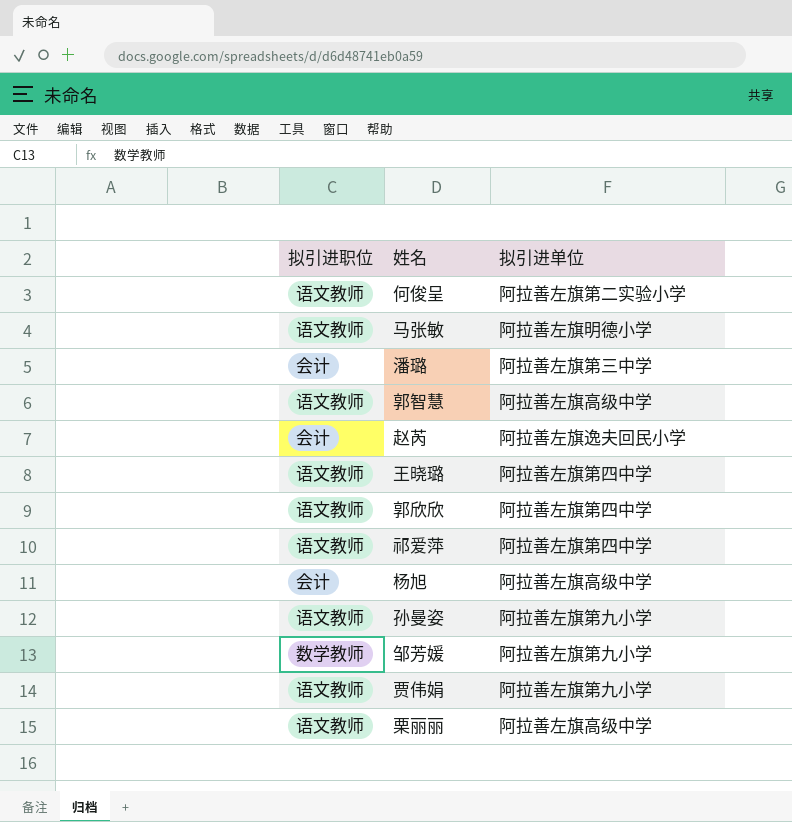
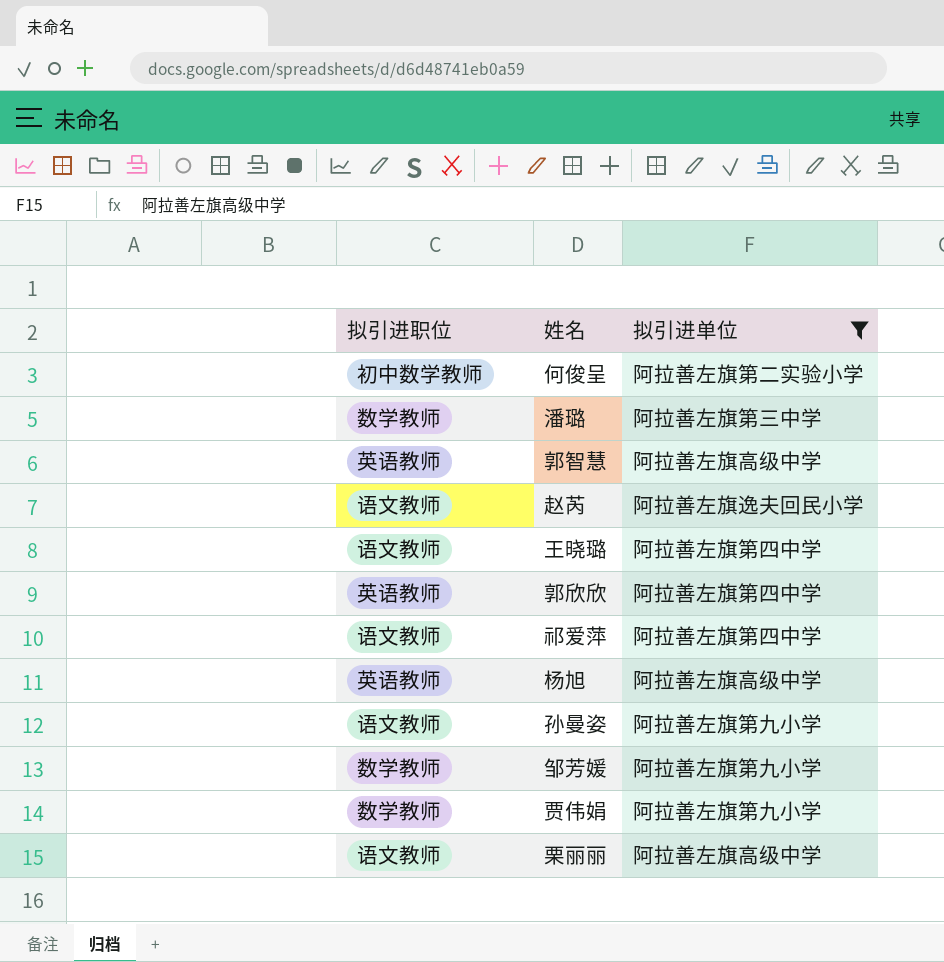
filter: none -> 拟引进单位 != 阿拉善左旗明德小学
何俊呈 | 拟引进职位: 语文教师 -> 初中数学教师
潘璐 | 拟引进职位: 会计 -> 数学教师
郭智慧 | 拟引进职位: 语文教师 -> 英语教师
赵芮 | 拟引进职位: 会计 -> 语文教师
郭欣欣 | 拟引进职位: 语文教师 -> 英语教师
杨旭 | 拟引进职位: 会计 -> 英语教师
贾伟娟 | 拟引进职位: 语文教师 -> 数学教师

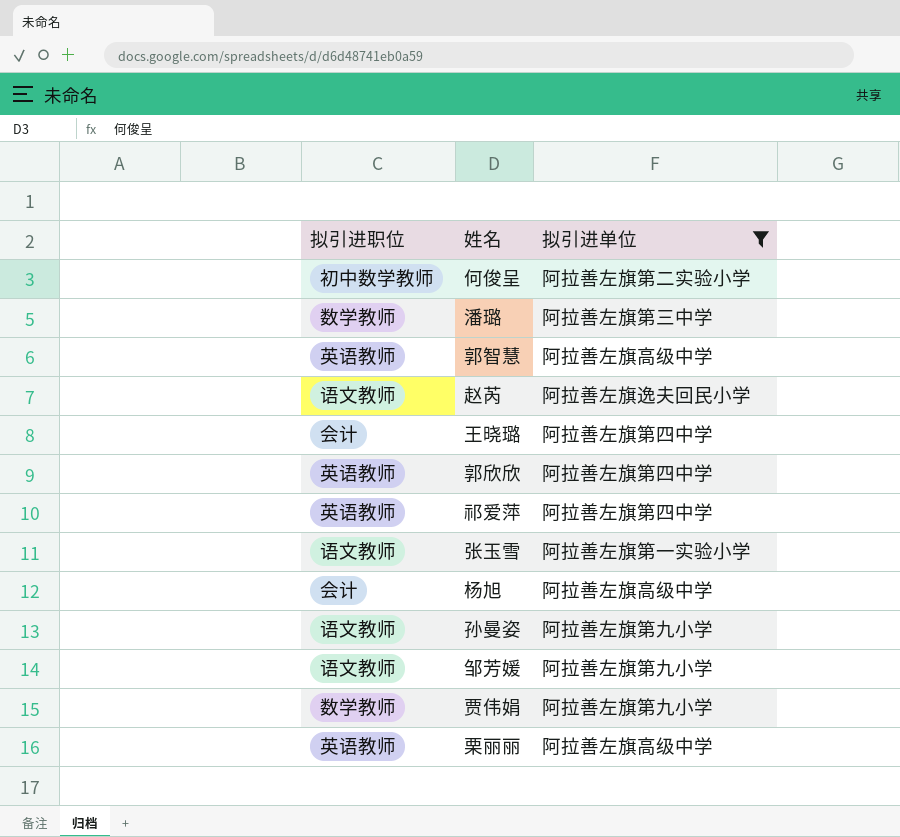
王晓璐 | 拟引进职位: 语文教师 -> 会计
祁爱萍 | 拟引进职位: 语文教师 -> 英语教师
row 张玉雪: none -> 语文教师 | 阿拉善左旗第一实验小学
杨旭 | 拟引进职位: 英语教师 -> 会计
邹芳媛 | 拟引进职位: 数学教师 -> 语文教师
栗丽丽 | 拟引进职位: 语文教师 -> 英语教师

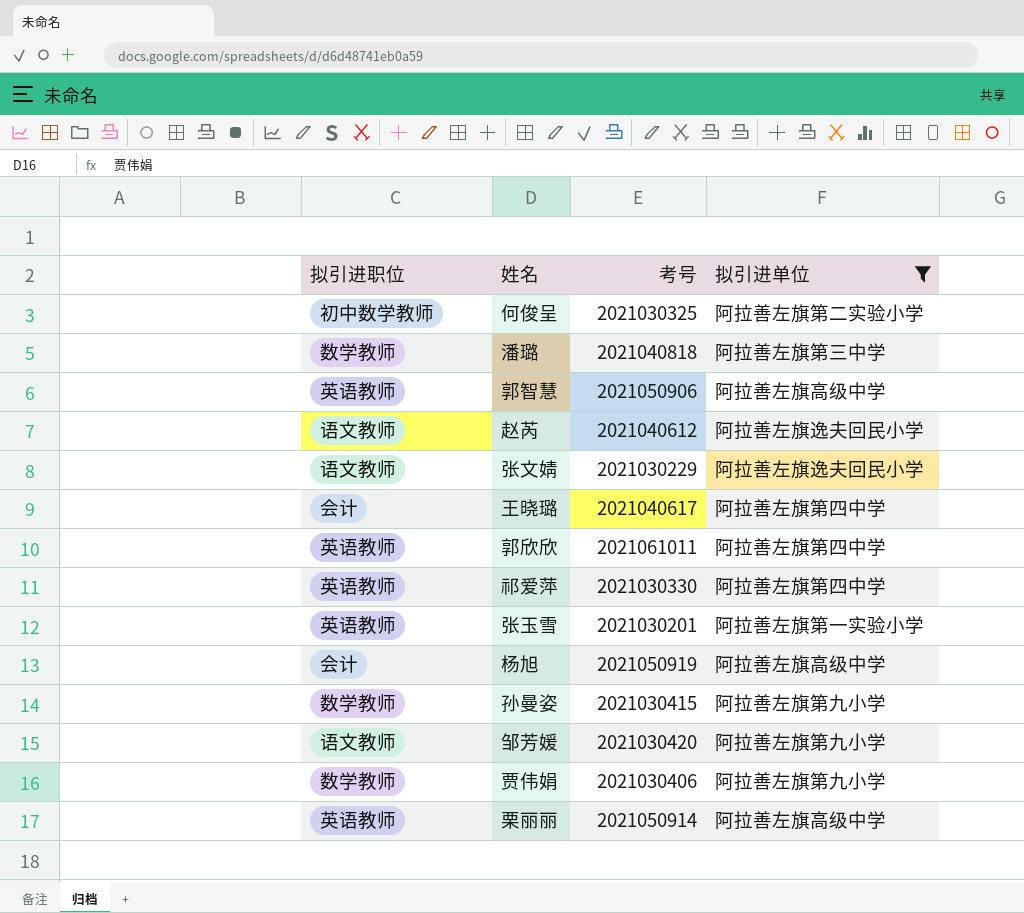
column 考号 | position: none -> 3
row 张文婧: none -> 语文教师 | 2021030229 | 阿拉善左旗逸夫回民小学
张玉雪 | 拟引进职位: 语文教师 -> 英语教师
孙曼姿 | 拟引进职位: 语文教师 -> 数学教师

